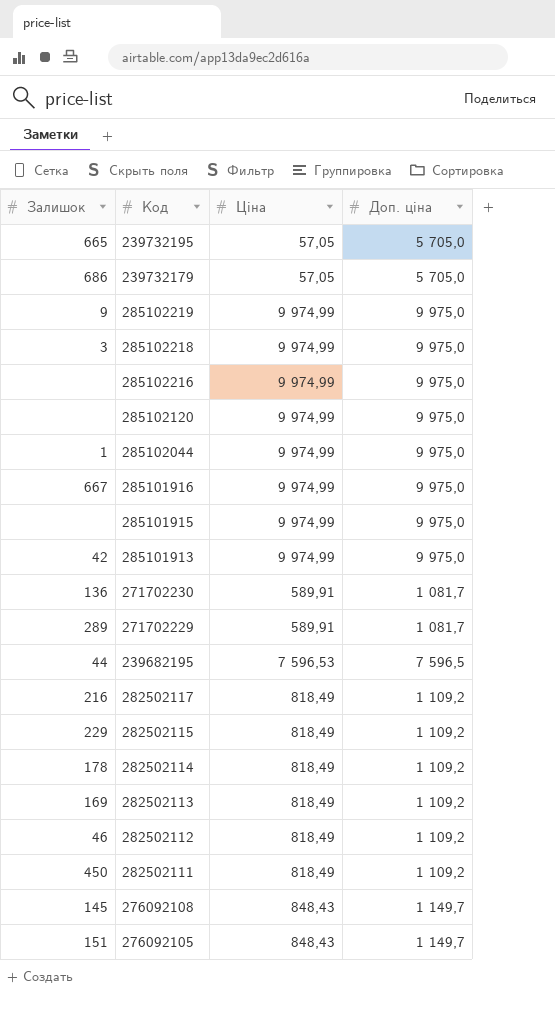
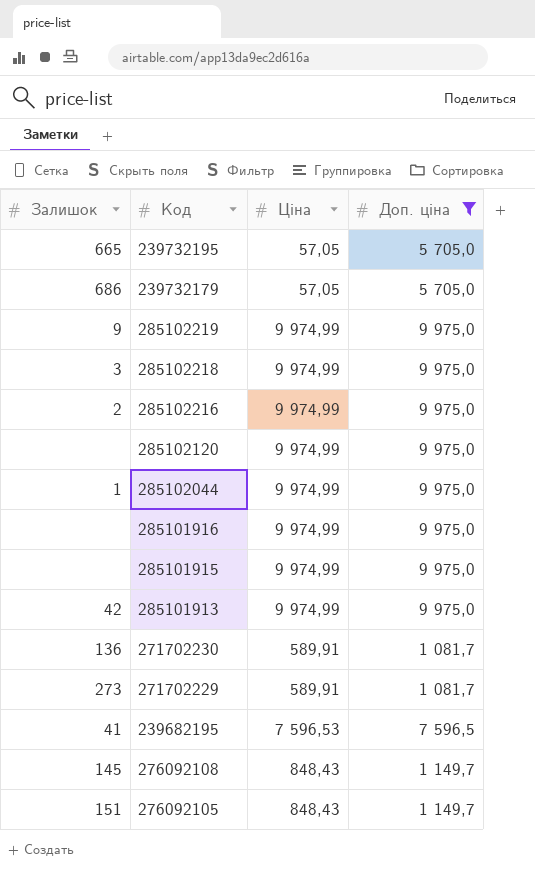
filter: none -> Доп. ціна != 1 109,2
285102216 | Залишок: none -> 2
285101916 | Залишок: 667 -> none
271702229 | Залишок: 289 -> 273
239682195 | Залишок: 44 -> 41

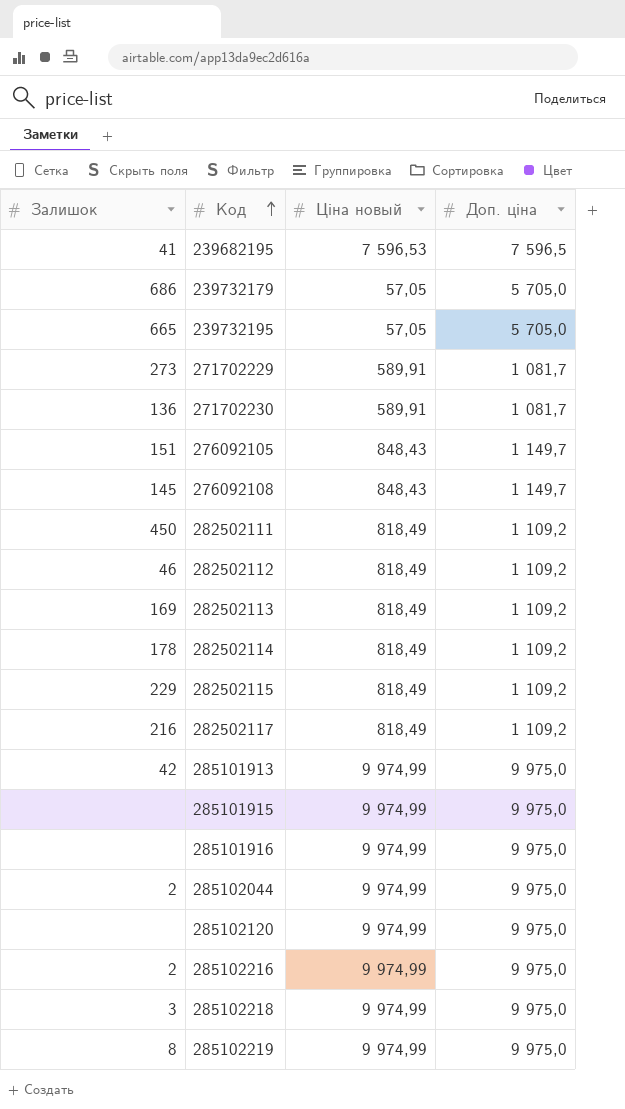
filter: Доп. ціна != 1 109,2 -> none
row order: none -> Код ascending
column name: Ціна -> Ціна новый
285102044 | Залишок: 1 -> 2
285102219 | Залишок: 9 -> 8

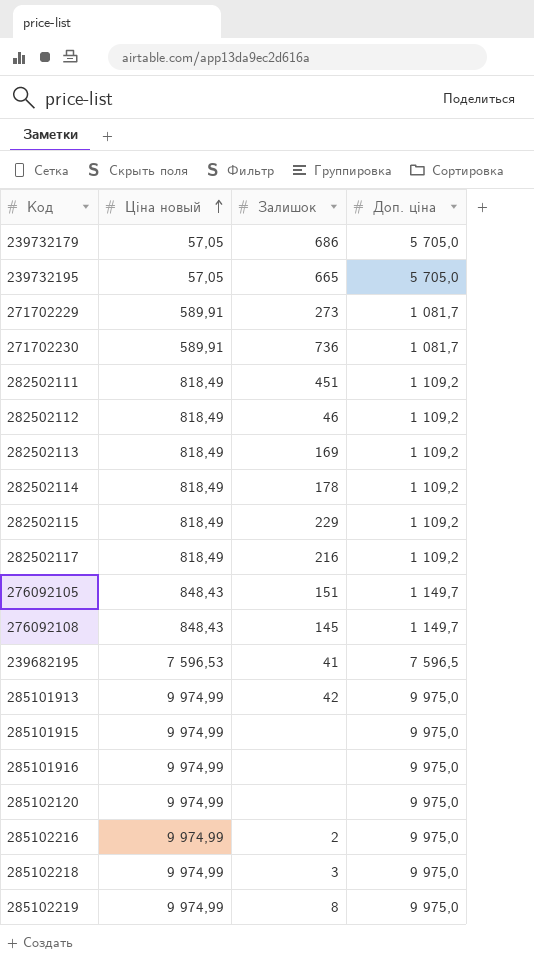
row order: Код ascending -> Ціна новый ascending
column Залишок | position: 1 -> 3
row 285102044: 2 | 9 974,99 | 9 975,0 -> none
271702230 | Залишок: 136 -> 736
282502111 | Залишок: 450 -> 451

